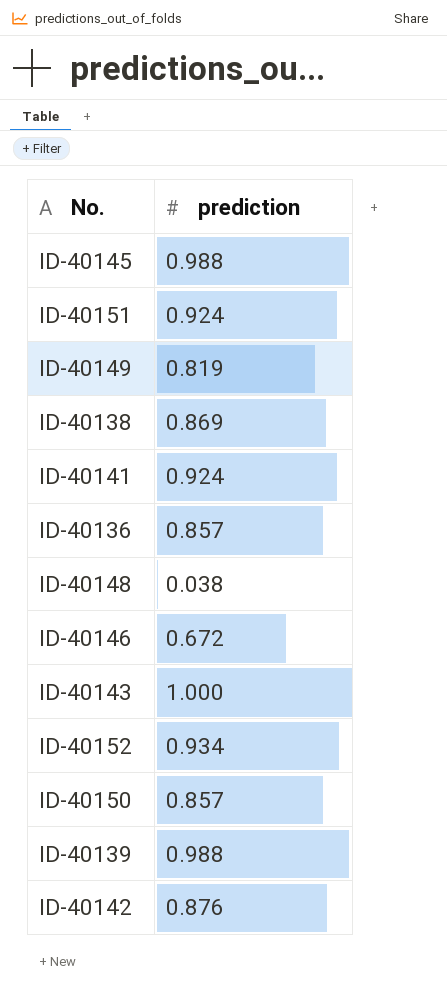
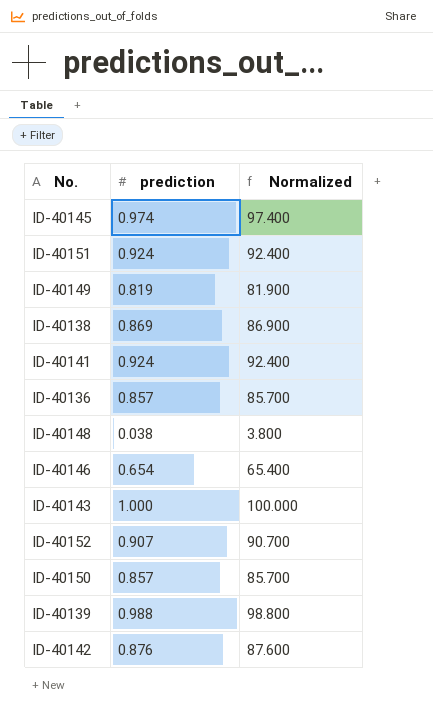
column Normalized | formula: none -> [prediction] * 100
ID-40145 | prediction: 0.988 -> 0.974
ID-40146 | prediction: 0.672 -> 0.654
ID-40152 | prediction: 0.934 -> 0.907

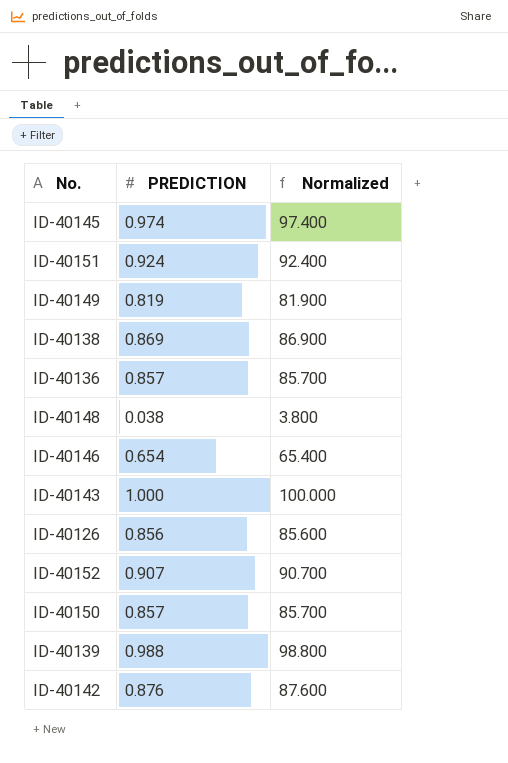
column name: prediction -> PREDICTION
row ID-40141: 0.924 | 92.400 -> none
row ID-40126: none -> 0.856 | 85.600

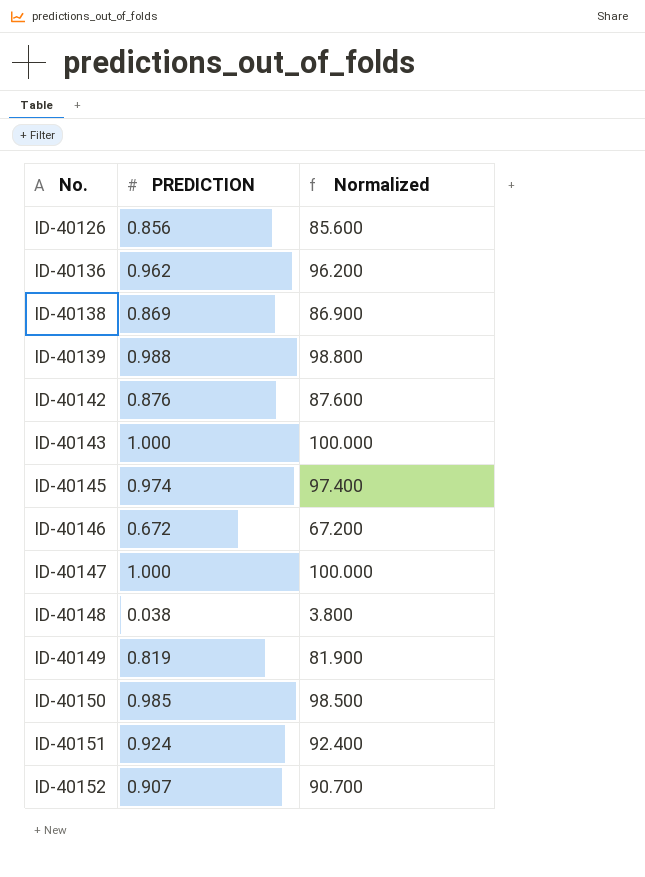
row order: none -> No. ascending
ID-40136 | PREDICTION: 0.857 -> 0.962
ID-40136 | Normalized: 85.700 -> 96.200
ID-40146 | PREDICTION: 0.654 -> 0.672
ID-40146 | Normalized: 65.400 -> 67.200
row ID-40147: none -> 1.000 | 100.000
ID-40150 | PREDICTION: 0.857 -> 0.985
ID-40150 | Normalized: 85.700 -> 98.500

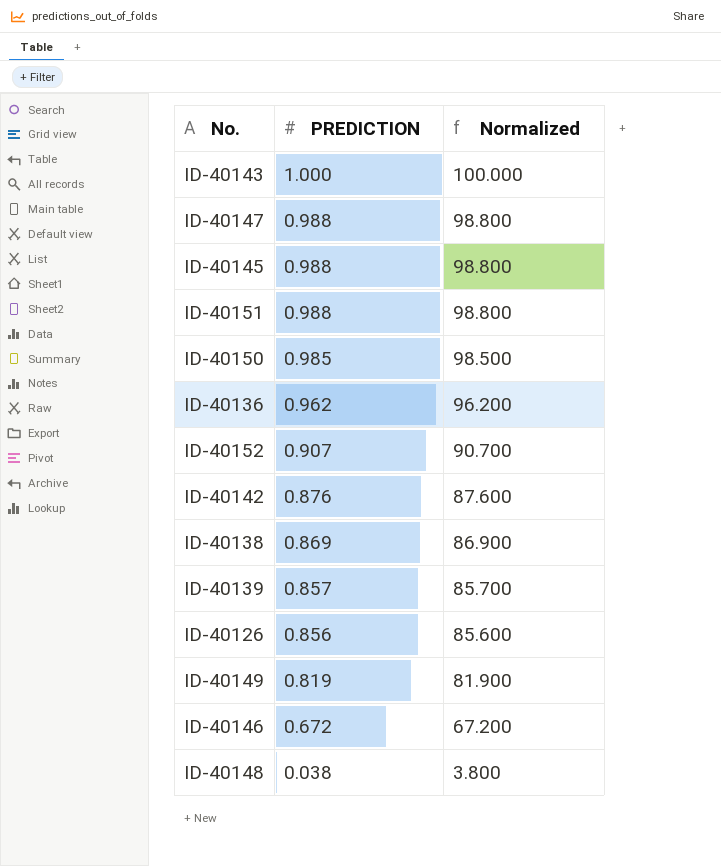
row order: No. ascending -> PREDICTION descending
ID-40147 | PREDICTION: 1.000 -> 0.988
ID-40147 | Normalized: 100.000 -> 98.800
ID-40145 | PREDICTION: 0.974 -> 0.988
ID-40145 | Normalized: 97.400 -> 98.800
ID-40151 | PREDICTION: 0.924 -> 0.988
ID-40151 | Normalized: 92.400 -> 98.800
ID-40139 | PREDICTION: 0.988 -> 0.857
ID-40139 | Normalized: 98.800 -> 85.700

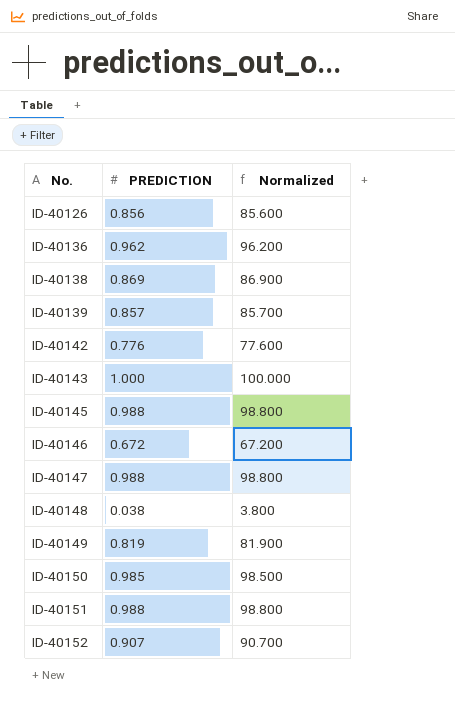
row order: PREDICTION descending -> No. ascending
ID-40142 | PREDICTION: 0.876 -> 0.776
ID-40142 | Normalized: 87.600 -> 77.600

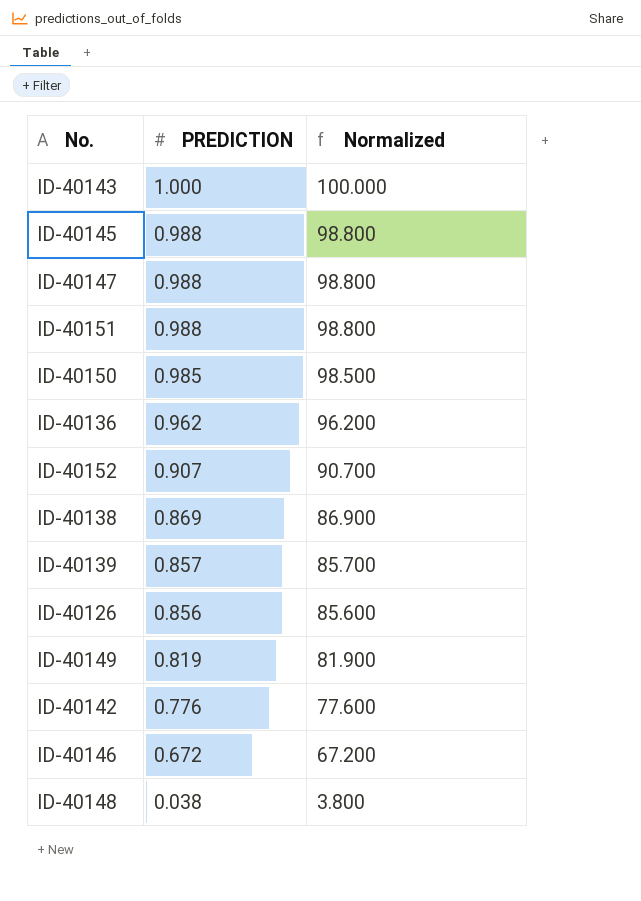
row order: No. ascending -> PREDICTION descending

